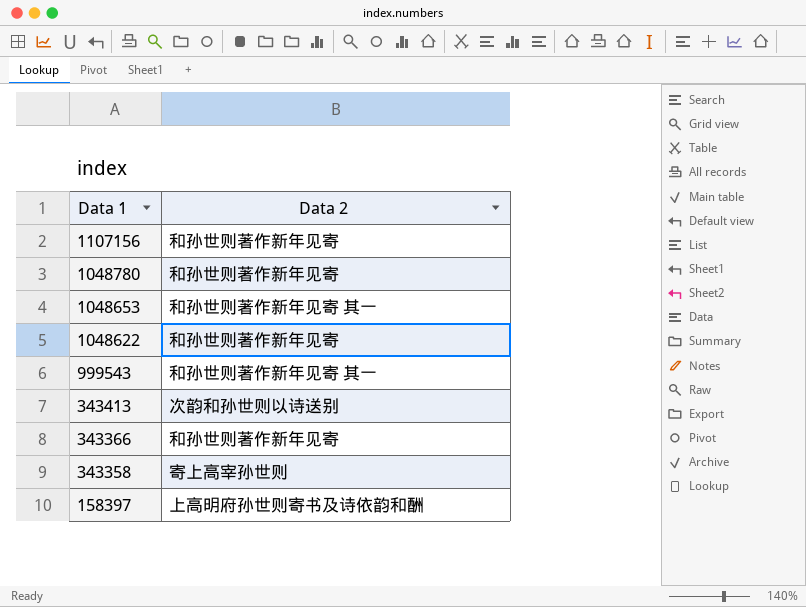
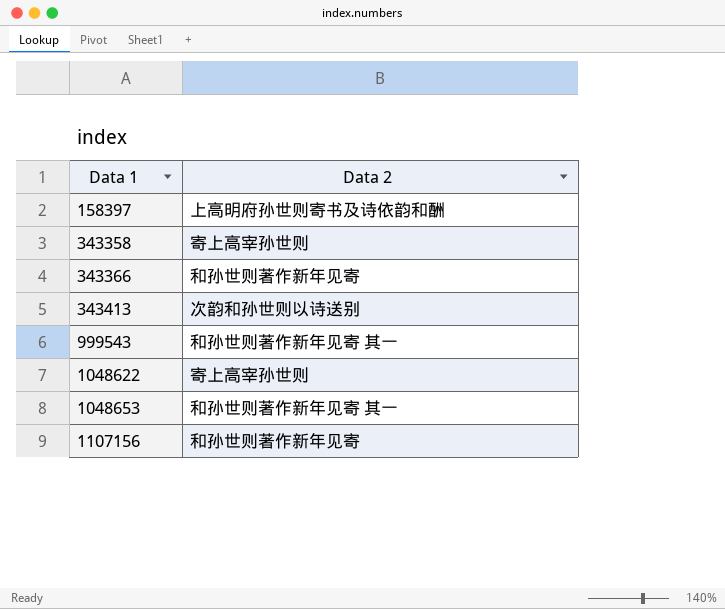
row order: Data 1 descending -> Data 1 ascending
row 1048780: 和孙世则著作新年见寄 -> none
1048622 | Data 2: 和孙世则著作新年见寄 -> 寄上高宰孙世则

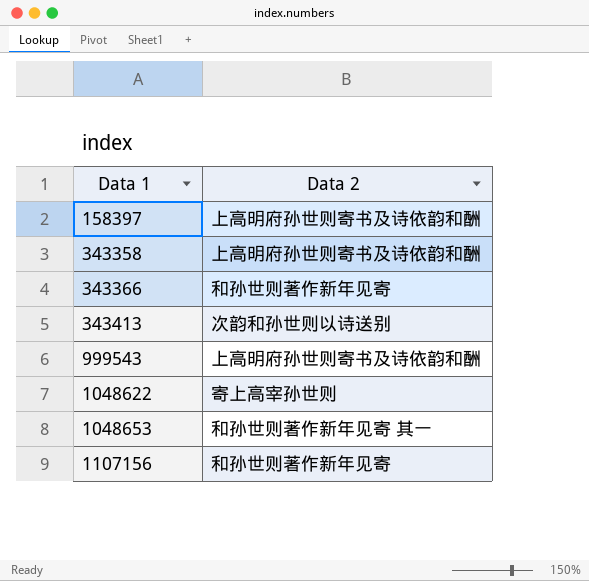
343358 | Data 2: 寄上高宰孙世则 -> 上高明府孙世则寄书及诗依韵和酬
999543 | Data 2: 和孙世则著作新年见寄 其一 -> 上高明府孙世则寄书及诗依韵和酬

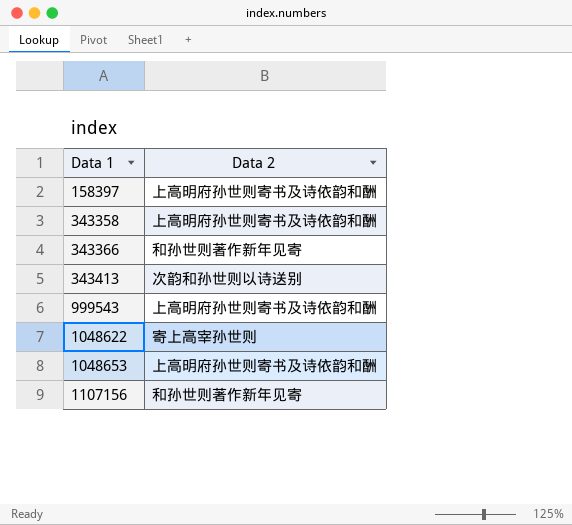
1048653 | Data 2: 和孙世则著作新年见寄 其一 -> 上高明府孙世则寄书及诗依韵和酬

